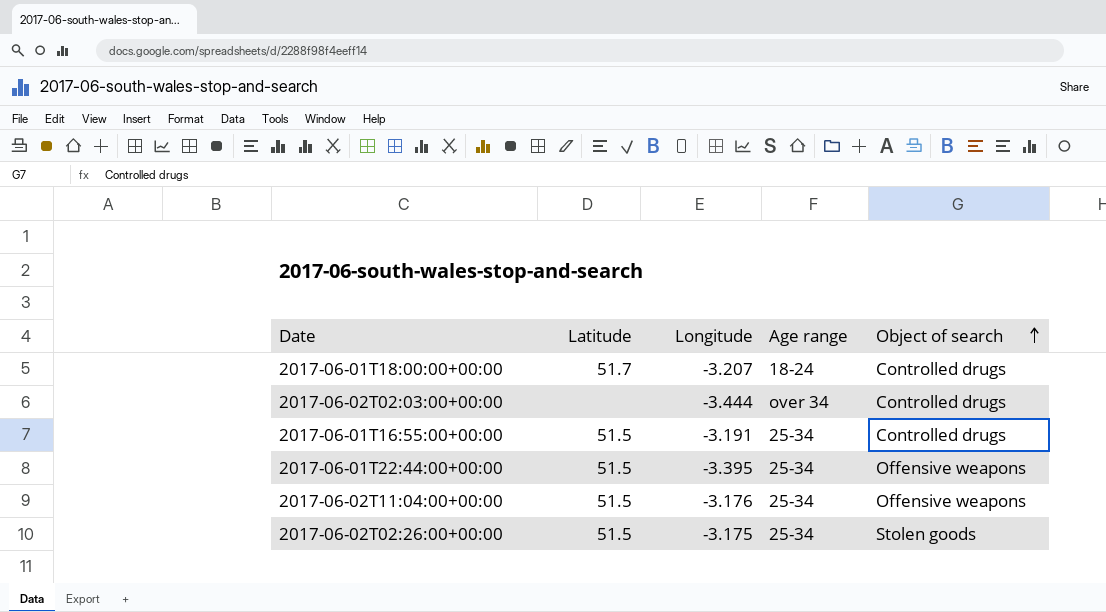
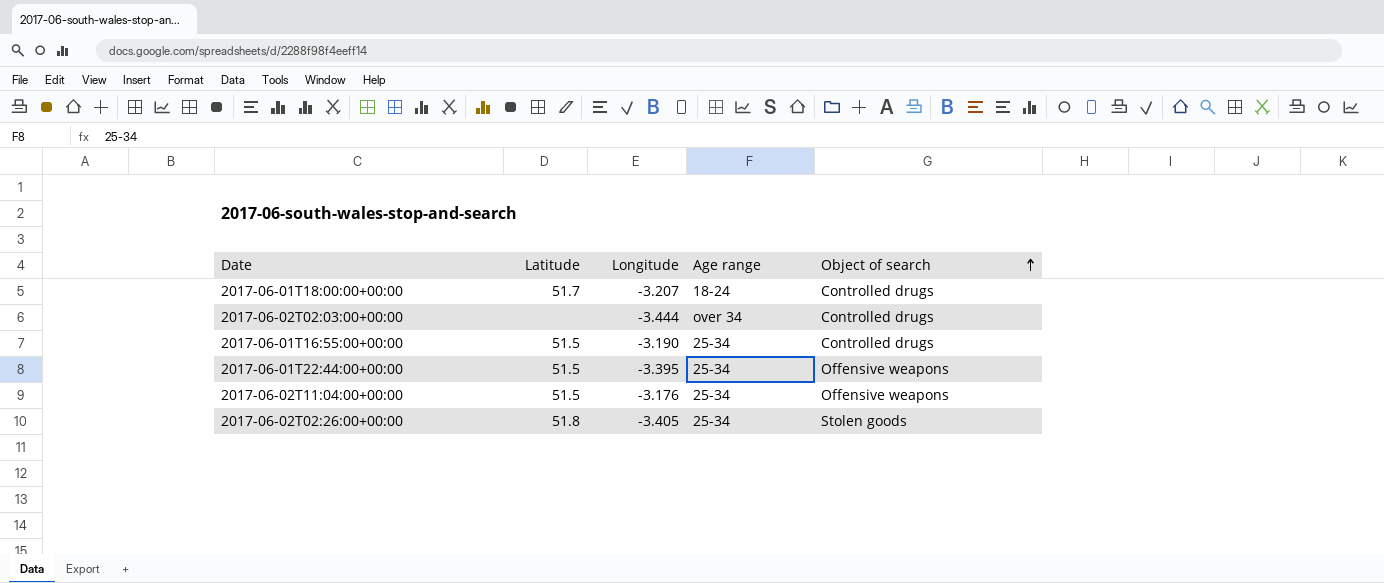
2017-06-01T16:55:00+00:00 | Longitude: -3.191 -> -3.190
2017-06-02T02:26:00+00:00 | Latitude: 51.5 -> 51.8
2017-06-02T02:26:00+00:00 | Longitude: -3.175 -> -3.405

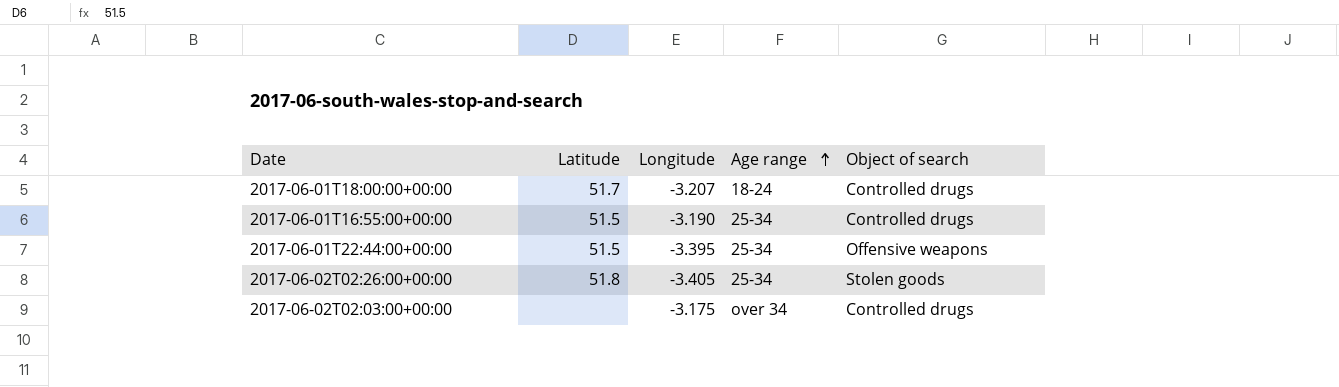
row order: Object of search ascending -> Age range ascending
row 2017-06-02T11:04:00+00:00: 51.5 | -3.176 | 25-34 | Offensive weapons -> none
2017-06-02T02:03:00+00:00 | Longitude: -3.444 -> -3.175

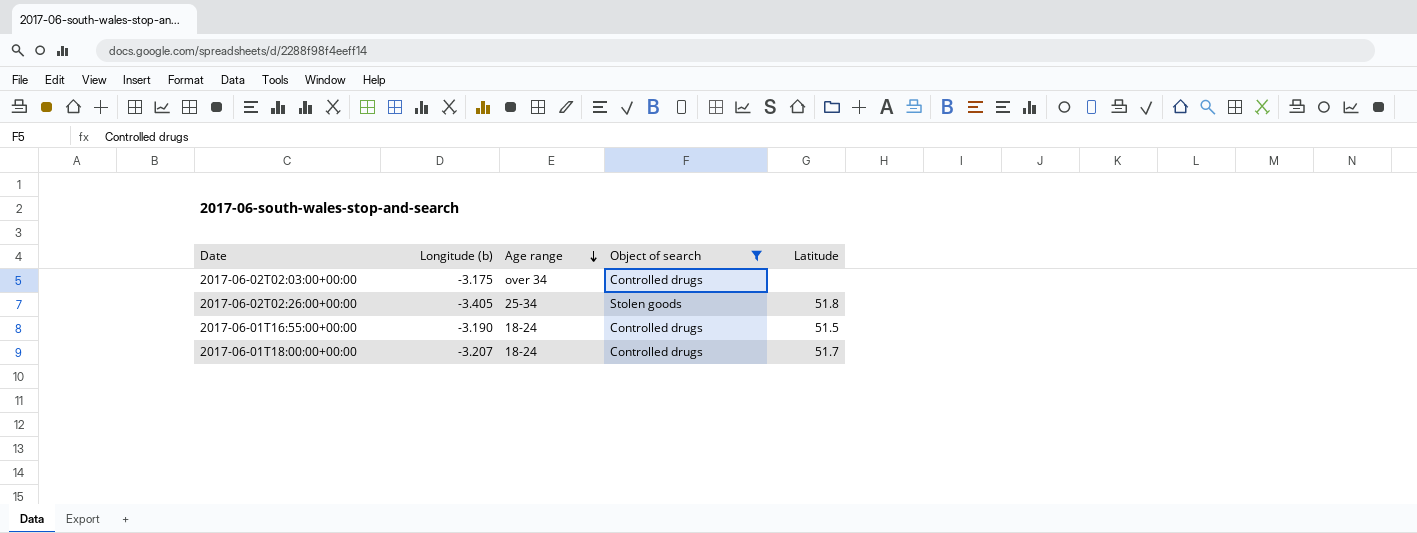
filter: none -> Object of search != Offensive weapons
row order: Age range ascending -> Age range descending
column name: Longitude -> Longitude (b)
column Latitude | position: 2 -> 5
2017-06-01T16:55:00+00:00 | Age range: 25-34 -> 18-24

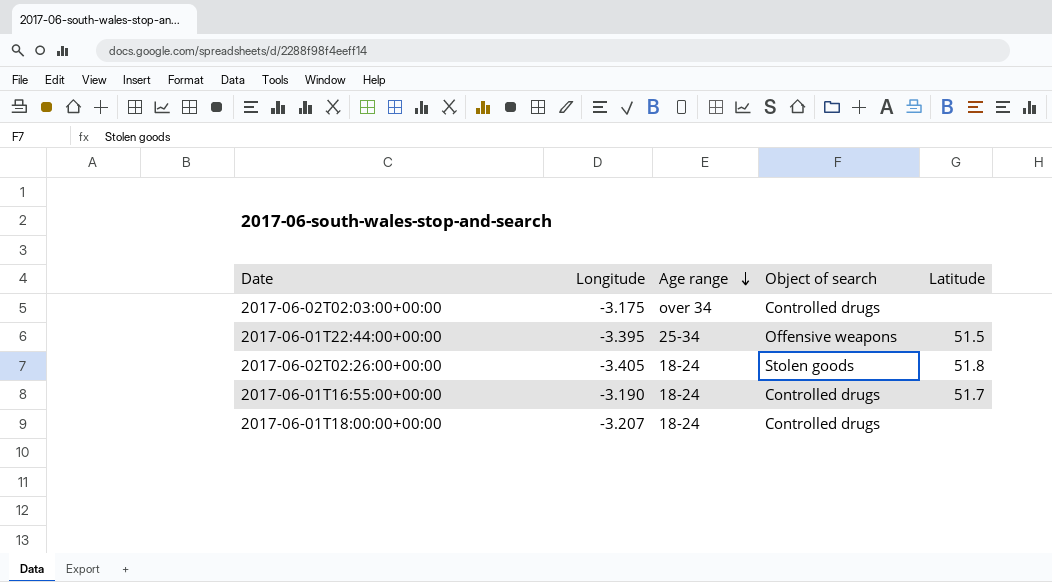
filter: Object of search != Offensive weapons -> none
column name: Longitude (b) -> Longitude
2017-06-02T02:26:00+00:00 | Age range: 25-34 -> 18-24
2017-06-01T16:55:00+00:00 | Latitude: 51.5 -> 51.7
2017-06-01T18:00:00+00:00 | Latitude: 51.7 -> none

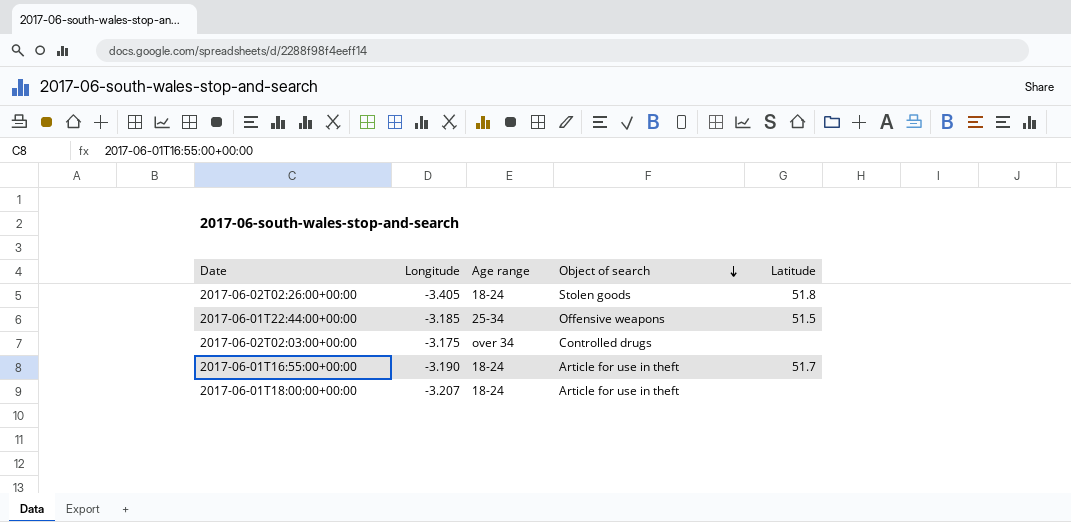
row order: Age range descending -> Object of search descending
2017-06-01T22:44:00+00:00 | Longitude: -3.395 -> -3.185
2017-06-01T16:55:00+00:00 | Object of search: Controlled drugs -> Article for use in theft
2017-06-01T18:00:00+00:00 | Object of search: Controlled drugs -> Article for use in theft

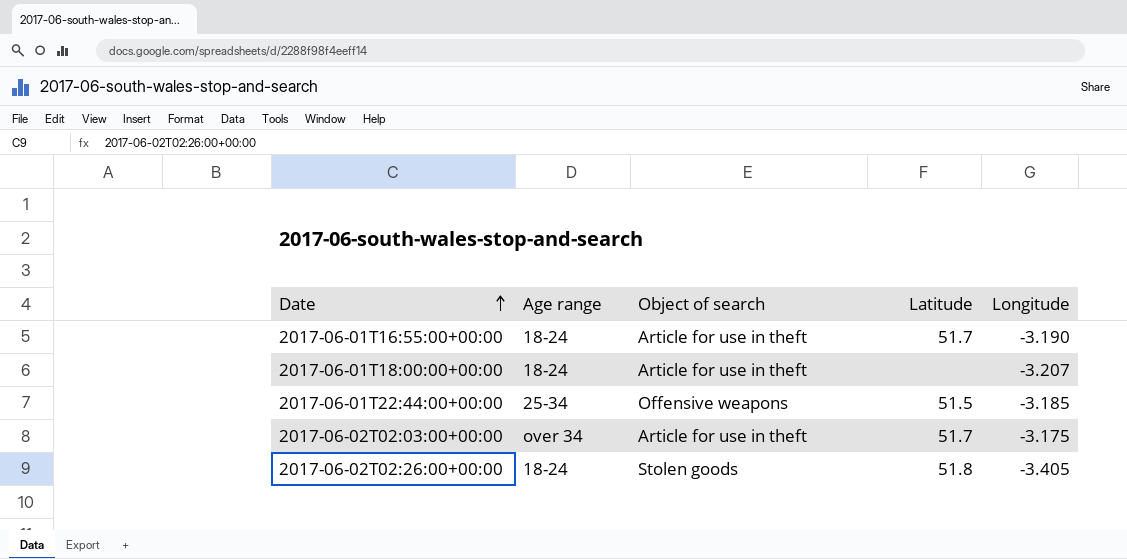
row order: Object of search descending -> Date ascending
column Longitude | position: 2 -> 5
2017-06-02T02:03:00+00:00 | Object of search: Controlled drugs -> Article for use in theft
2017-06-02T02:03:00+00:00 | Latitude: none -> 51.7

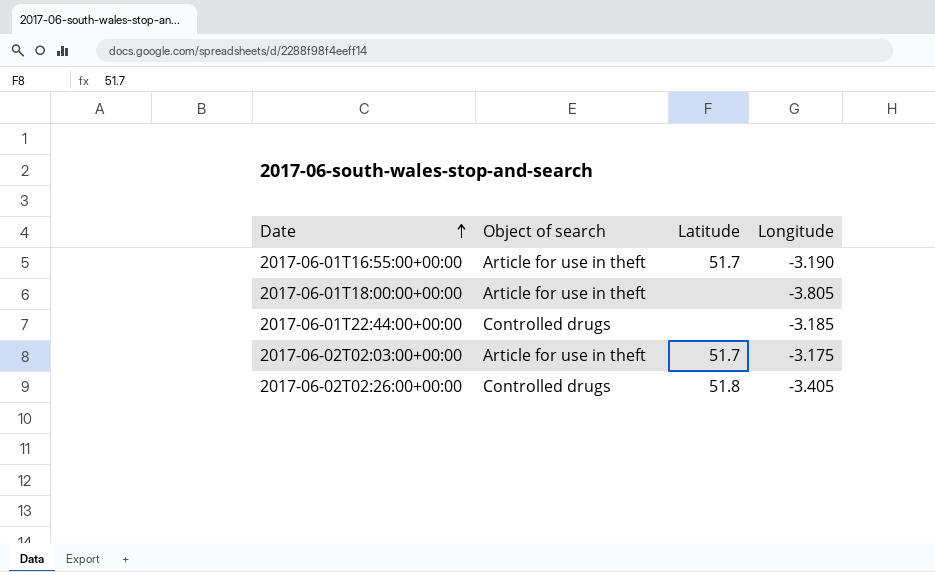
column Age range | position: 2 -> none
2017-06-01T18:00:00+00:00 | Longitude: -3.207 -> -3.805
2017-06-01T22:44:00+00:00 | Object of search: Offensive weapons -> Controlled drugs
2017-06-01T22:44:00+00:00 | Latitude: 51.5 -> none
2017-06-02T02:26:00+00:00 | Object of search: Stolen goods -> Controlled drugs

